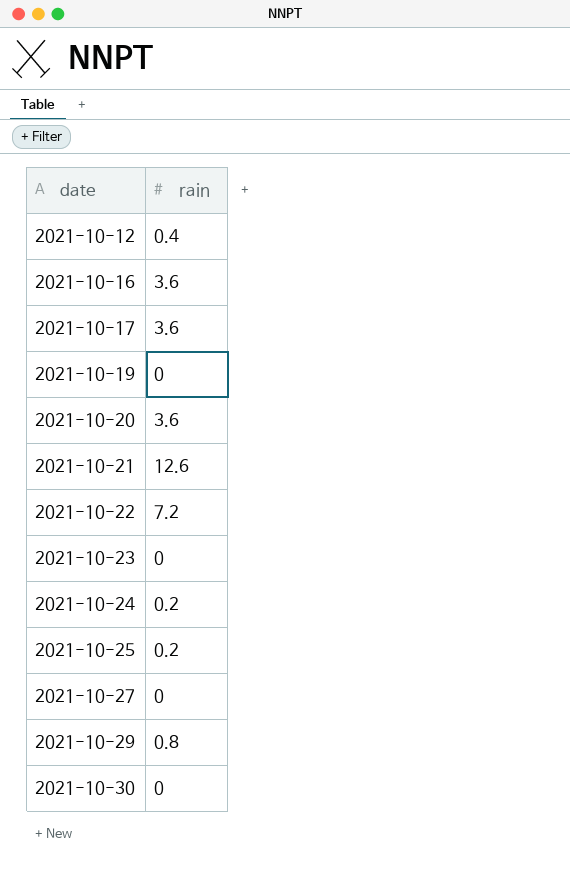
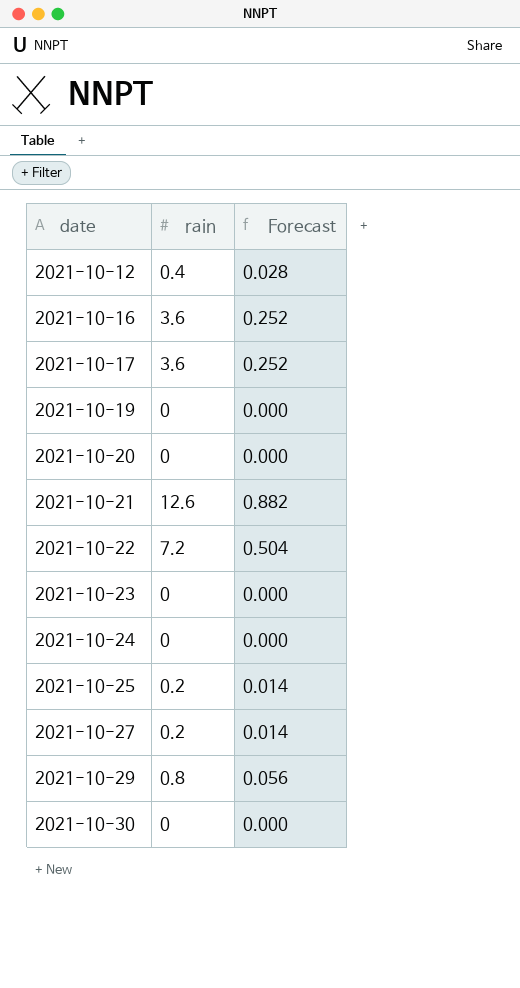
column Forecast | formula: none -> [rain] * 0.07
2021-10-20 | rain: 3.6 -> 0
2021-10-24 | rain: 0.2 -> 0
2021-10-27 | rain: 0 -> 0.2

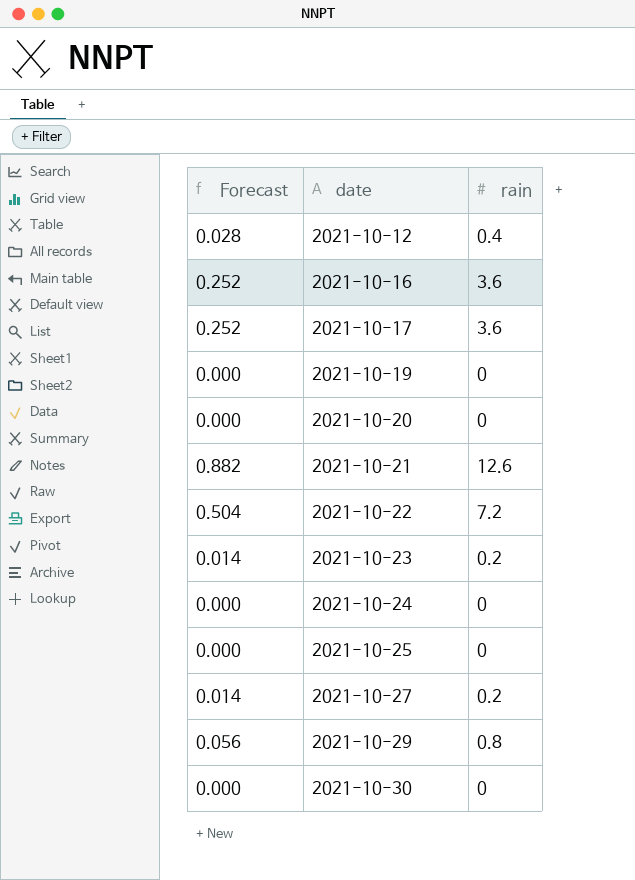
column Forecast | position: 3 -> 1
2021-10-23 | Forecast: 0.000 -> 0.014
2021-10-23 | rain: 0 -> 0.2
2021-10-25 | Forecast: 0.014 -> 0.000
2021-10-25 | rain: 0.2 -> 0

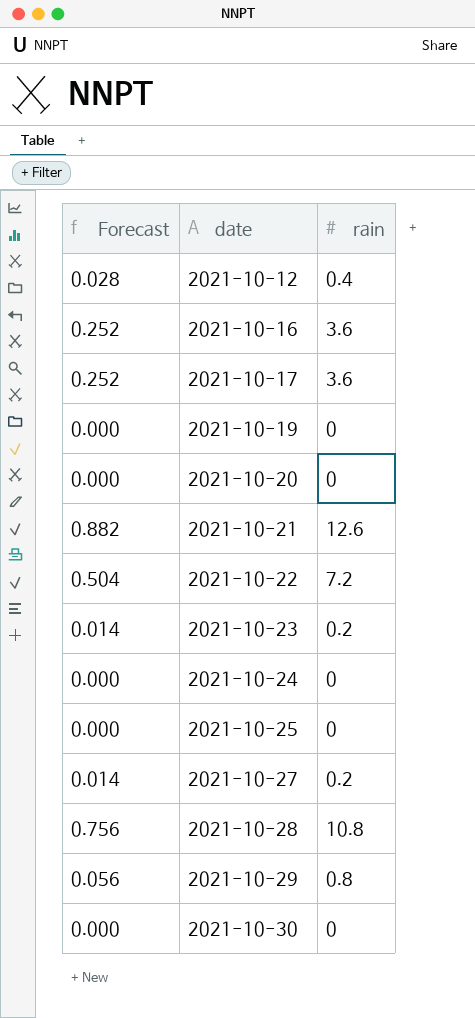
row 2021-10-28: none -> 0.756 | 10.8

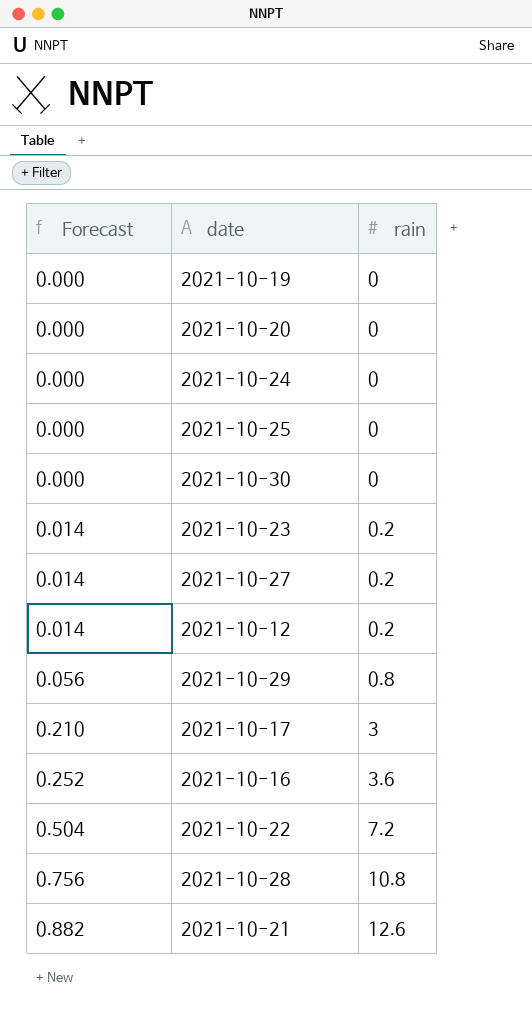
row order: date ascending -> Forecast ascending
2021-10-12 | Forecast: 0.028 -> 0.014
2021-10-12 | rain: 0.4 -> 0.2
2021-10-17 | Forecast: 0.252 -> 0.210
2021-10-17 | rain: 3.6 -> 3

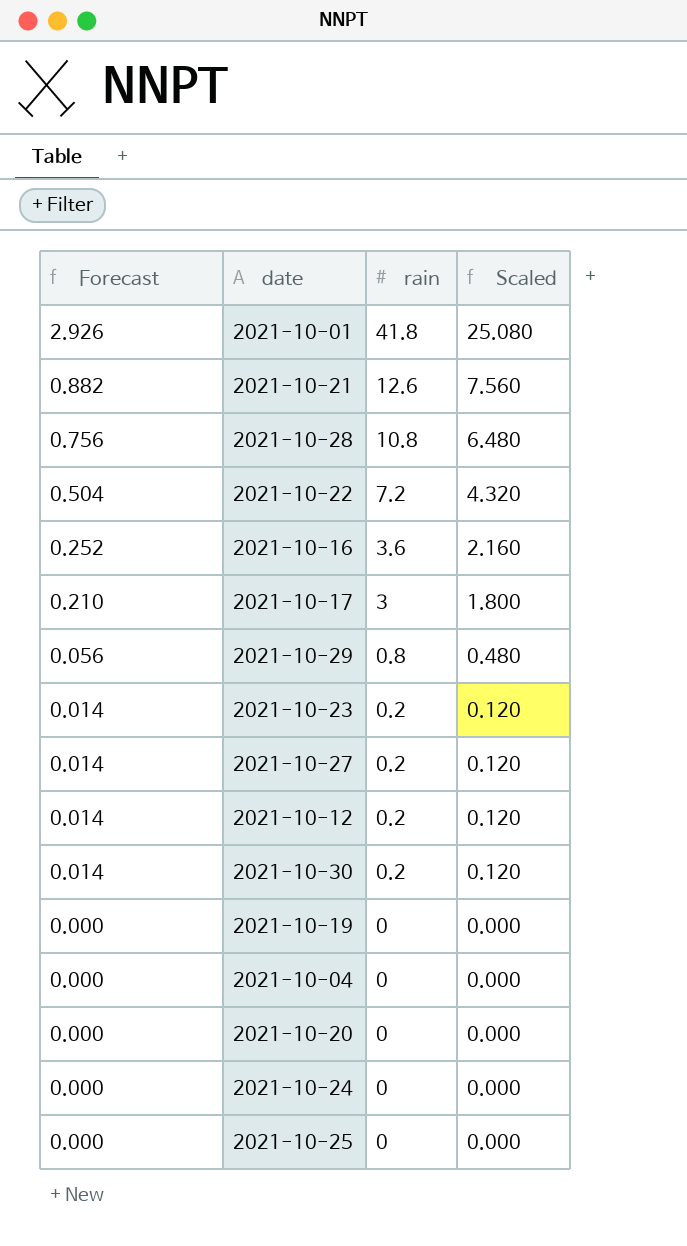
row order: Forecast ascending -> Forecast descending
column Scaled | formula: none -> [rain] * 0.6
row 2021-10-01: none -> 2.926 | 41.8 | 25.080
2021-10-30 | Forecast: 0.000 -> 0.014
2021-10-30 | rain: 0 -> 0.2
row 2021-10-04: none -> 0.000 | 0 | 0.000

